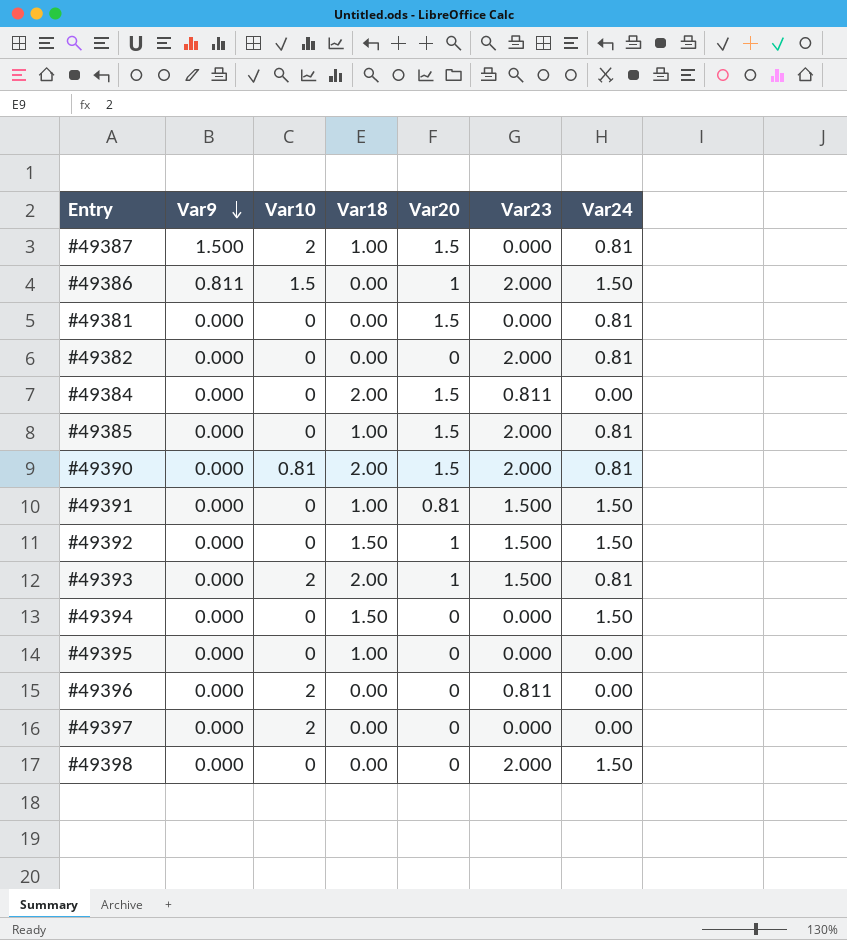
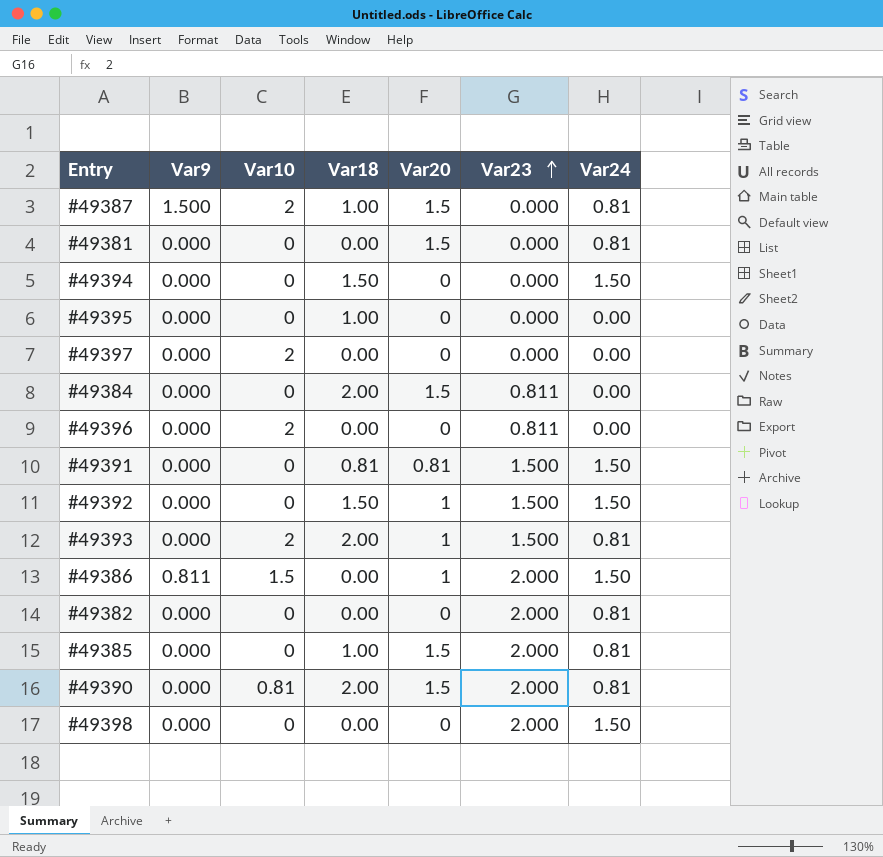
row order: Var9 descending -> Var23 ascending
#49391 | Var18: 1.00 -> 0.81

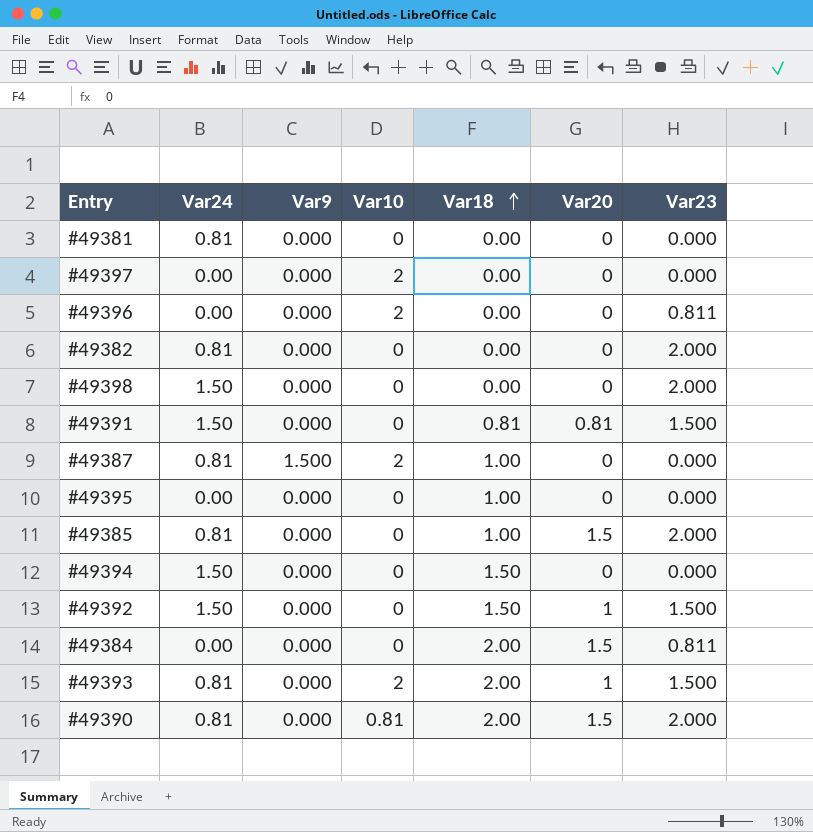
row order: Var23 ascending -> Var18 ascending
column Var24 | position: 7 -> 2
row #49386: 0.811 | 1.5 | 0.00 | 1 | 2.000 | 1.50 -> none
#49381 | Var20: 1.5 -> 0
#49387 | Var20: 1.5 -> 0

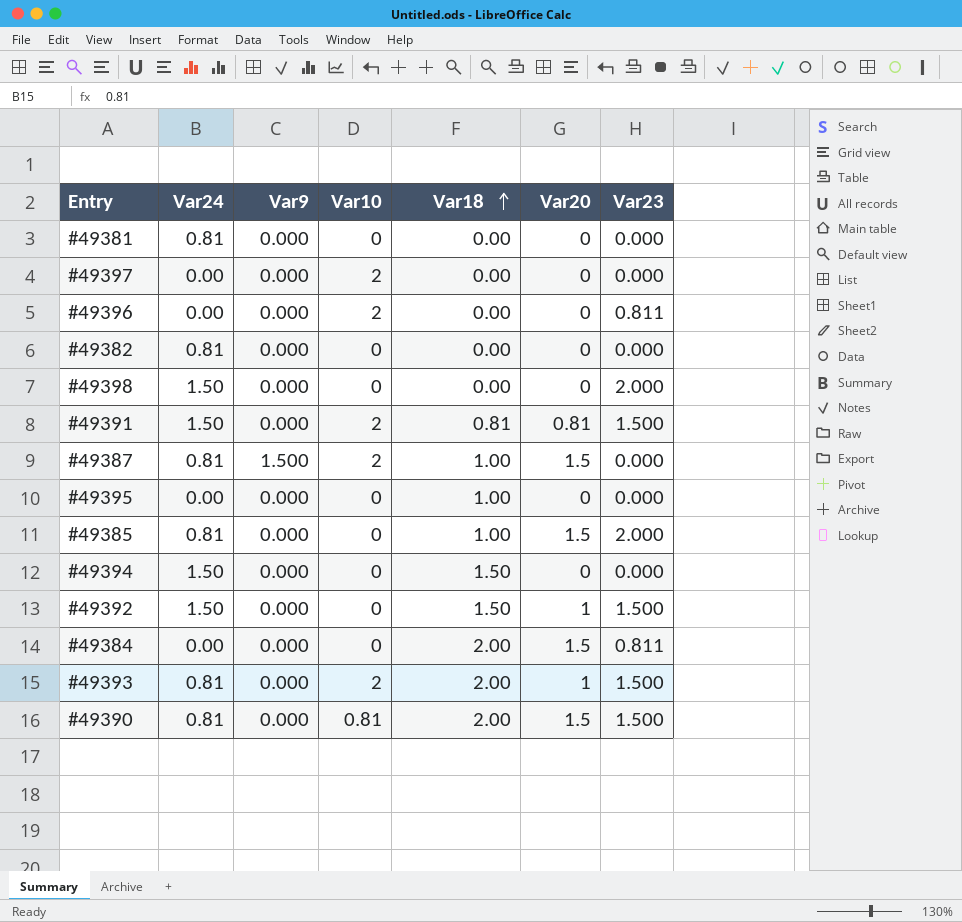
#49382 | Var23: 2.000 -> 0.000
#49391 | Var10: 0 -> 2
#49387 | Var20: 0 -> 1.5
#49390 | Var23: 2.000 -> 1.500

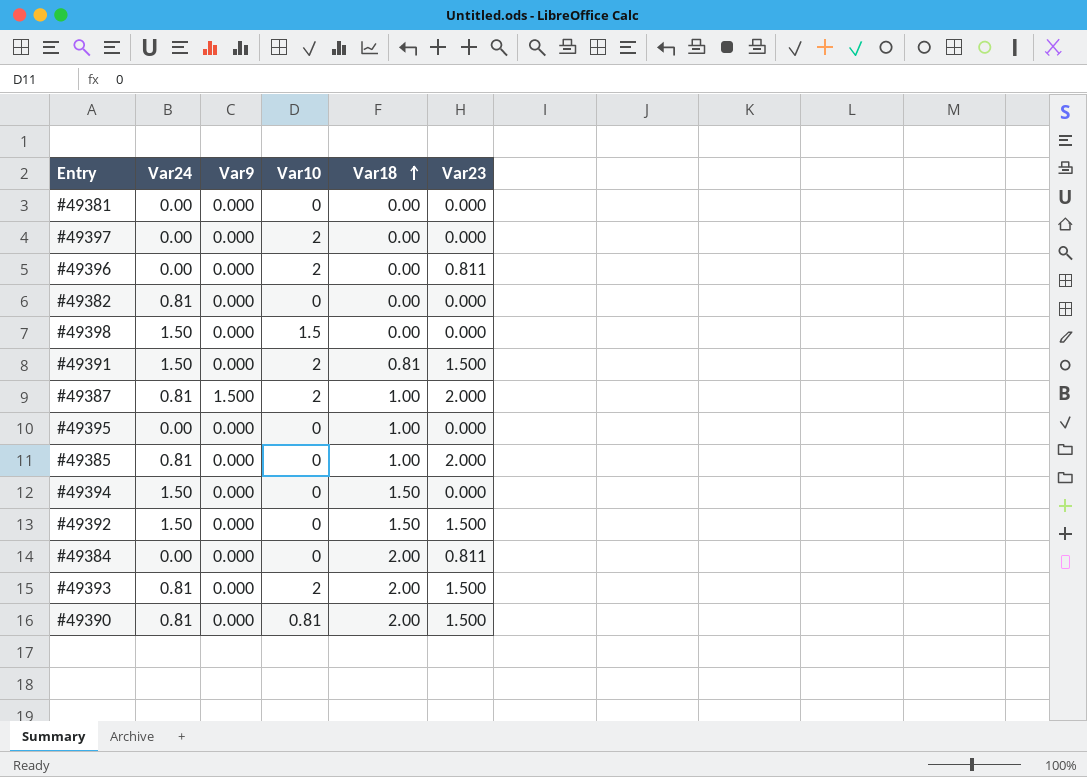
column Var20 | position: 6 -> none
#49381 | Var24: 0.81 -> 0.00
#49398 | Var10: 0 -> 1.5
#49398 | Var23: 2.000 -> 0.000
#49387 | Var23: 0.000 -> 2.000

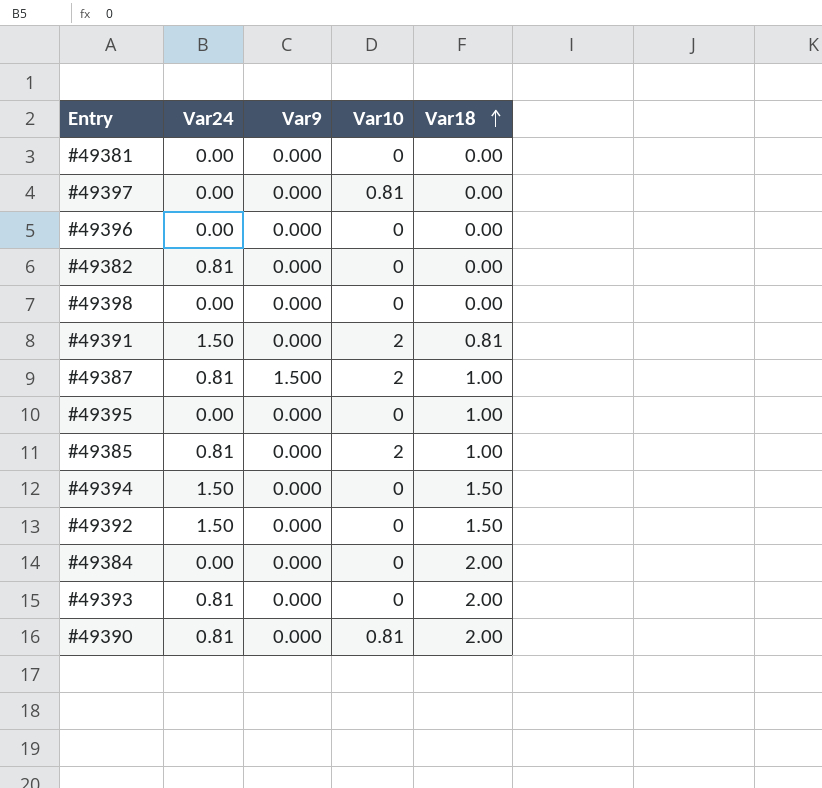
column Var23 | position: 6 -> none
#49397 | Var10: 2 -> 0.81
#49396 | Var10: 2 -> 0
#49398 | Var24: 1.50 -> 0.00
#49398 | Var10: 1.5 -> 0
#49385 | Var10: 0 -> 2
#49393 | Var10: 2 -> 0

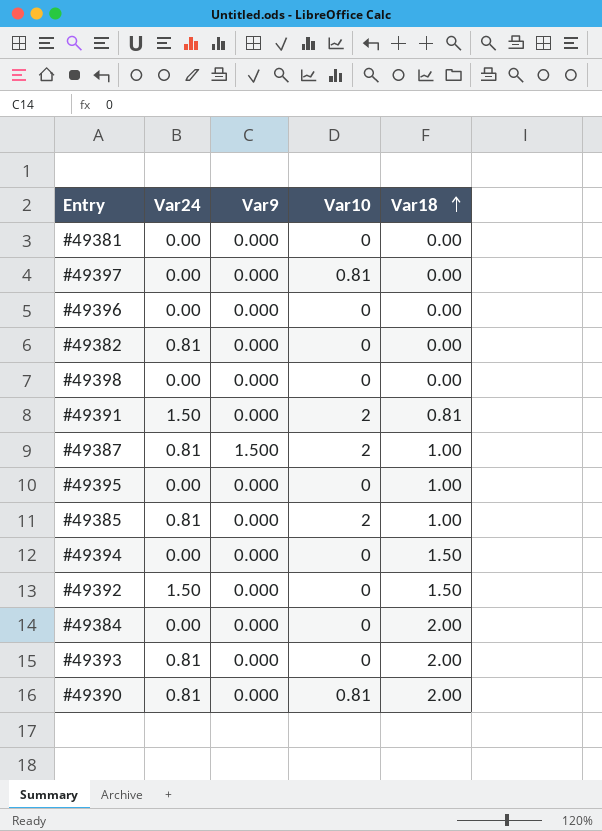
#49394 | Var24: 1.50 -> 0.00

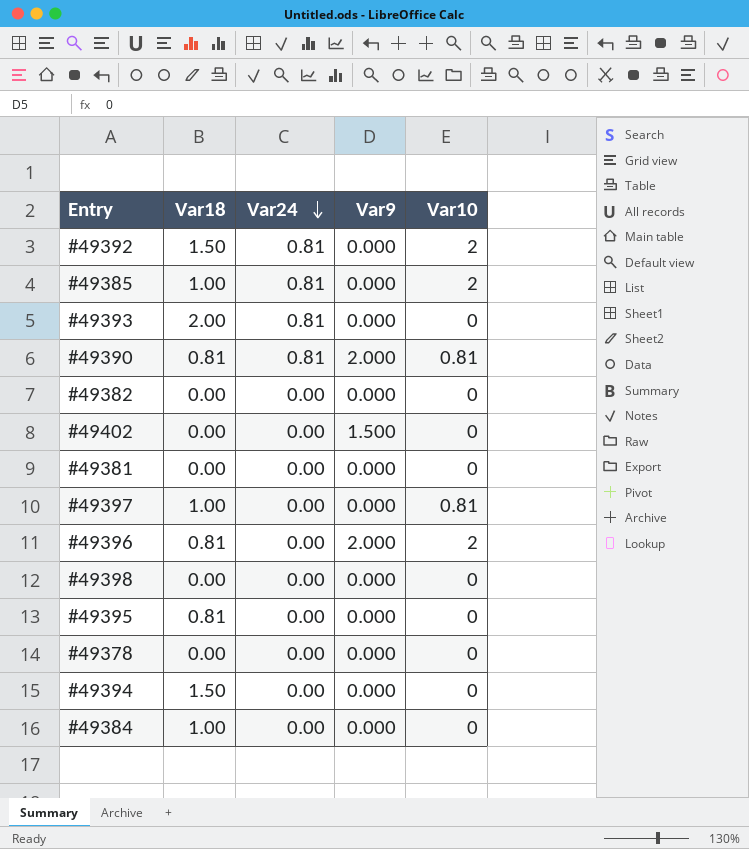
row order: Var18 ascending -> Var24 descending
column Var18 | position: 5 -> 2
row #49391: 1.50 | 0.000 | 2 | 0.81 -> none
row #49387: 0.81 | 1.500 | 2 | 1.00 -> none
#49392 | Var24: 1.50 -> 0.81
#49392 | Var10: 0 -> 2
#49390 | Var18: 2.00 -> 0.81
#49390 | Var9: 0.000 -> 2.000
#49382 | Var24: 0.81 -> 0.00
row #49402: none -> 0.00 | 0.00 | 1.500 | 0
#49397 | Var18: 0.00 -> 1.00
#49396 | Var18: 0.00 -> 0.81
#49396 | Var9: 0.000 -> 2.000
#49396 | Var10: 0 -> 2
#49395 | Var18: 1.00 -> 0.81
row #49378: none -> 0.00 | 0.00 | 0.000 | 0
#49384 | Var18: 2.00 -> 1.00

